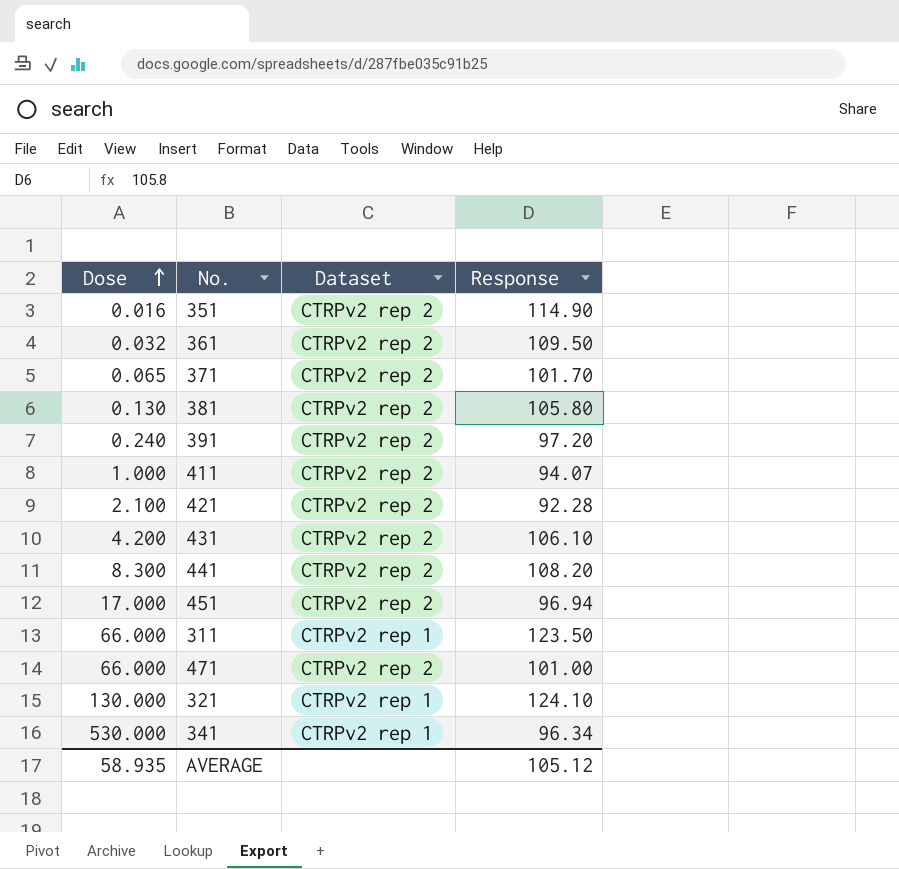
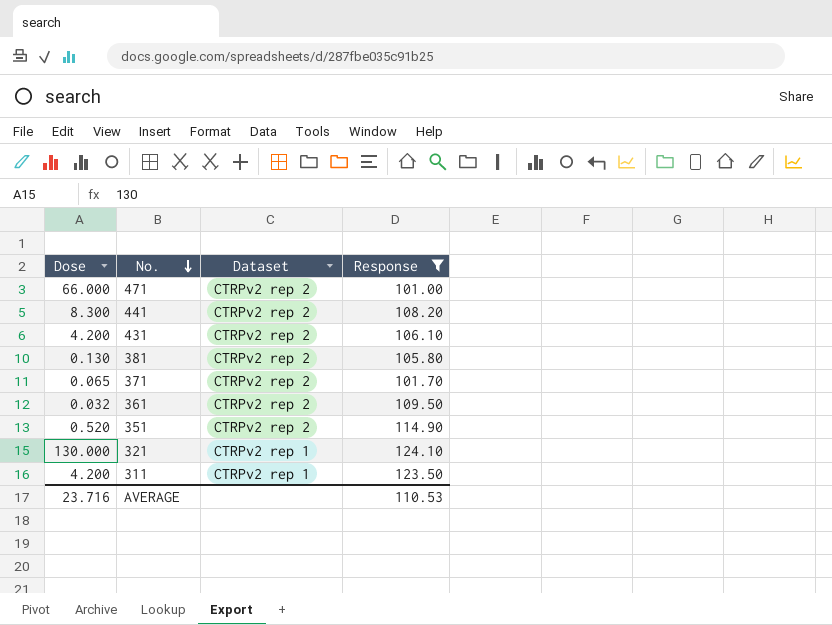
filter: none -> Response >= 101.00
row order: Dose ascending -> No. descending
351 | Dose: 0.016 -> 0.520
311 | Dose: 66.000 -> 4.200
AVERAGE | Dose: 58.935 -> 23.716
AVERAGE | Response: 105.12 -> 110.53

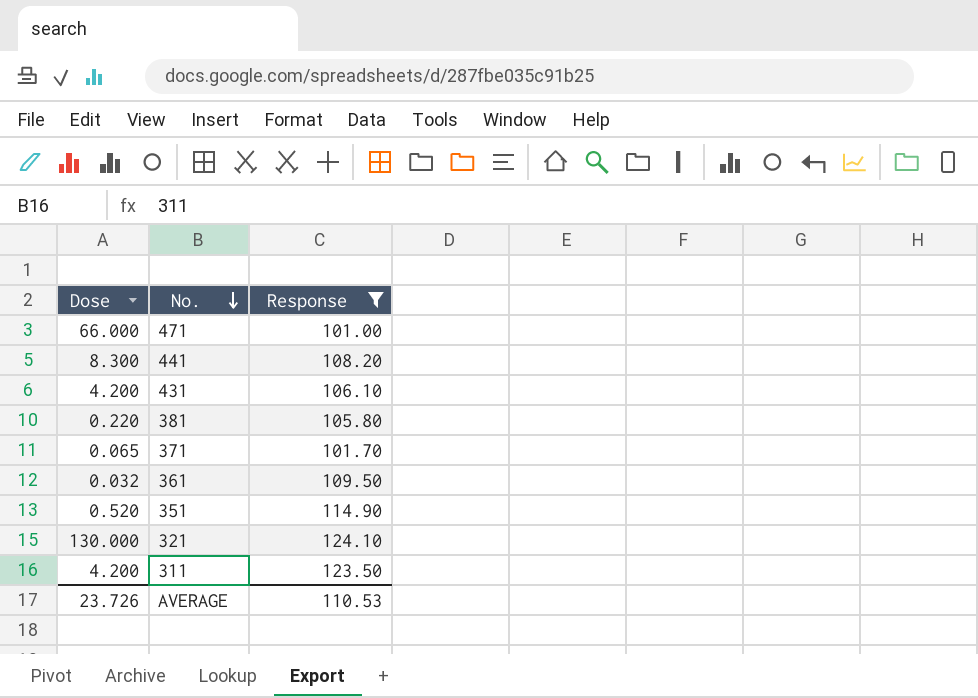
column Dataset | position: 3 -> none
381 | Dose: 0.130 -> 0.220
AVERAGE | Dose: 23.716 -> 23.726

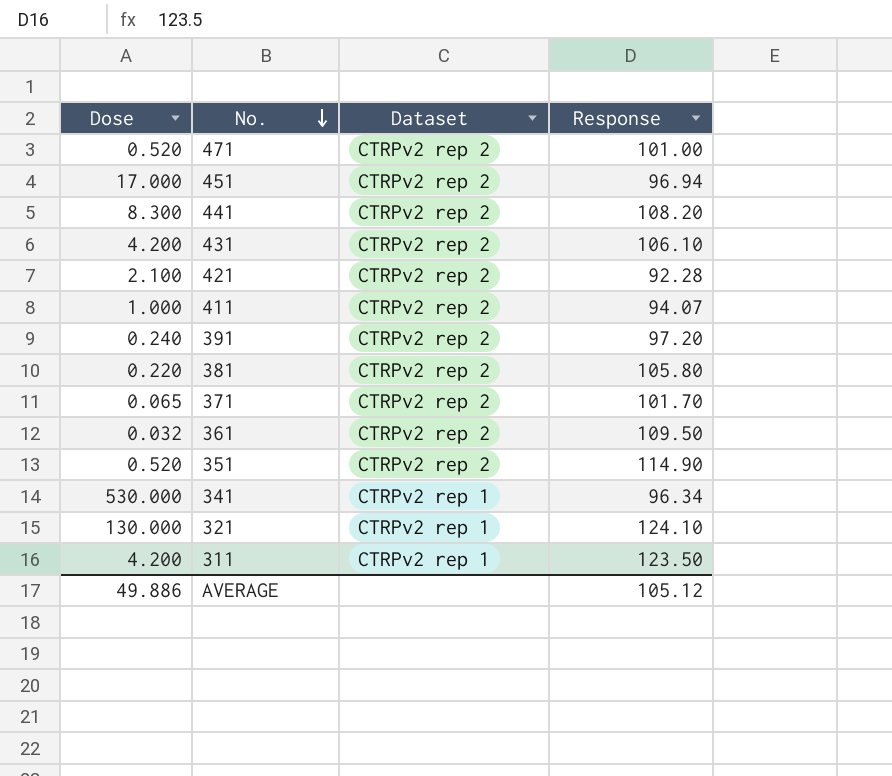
filter: Response >= 101.00 -> none
column Dataset | position: none -> 3
471 | Dose: 66.000 -> 0.520
AVERAGE | Dose: 23.726 -> 49.886
AVERAGE | Response: 110.53 -> 105.12

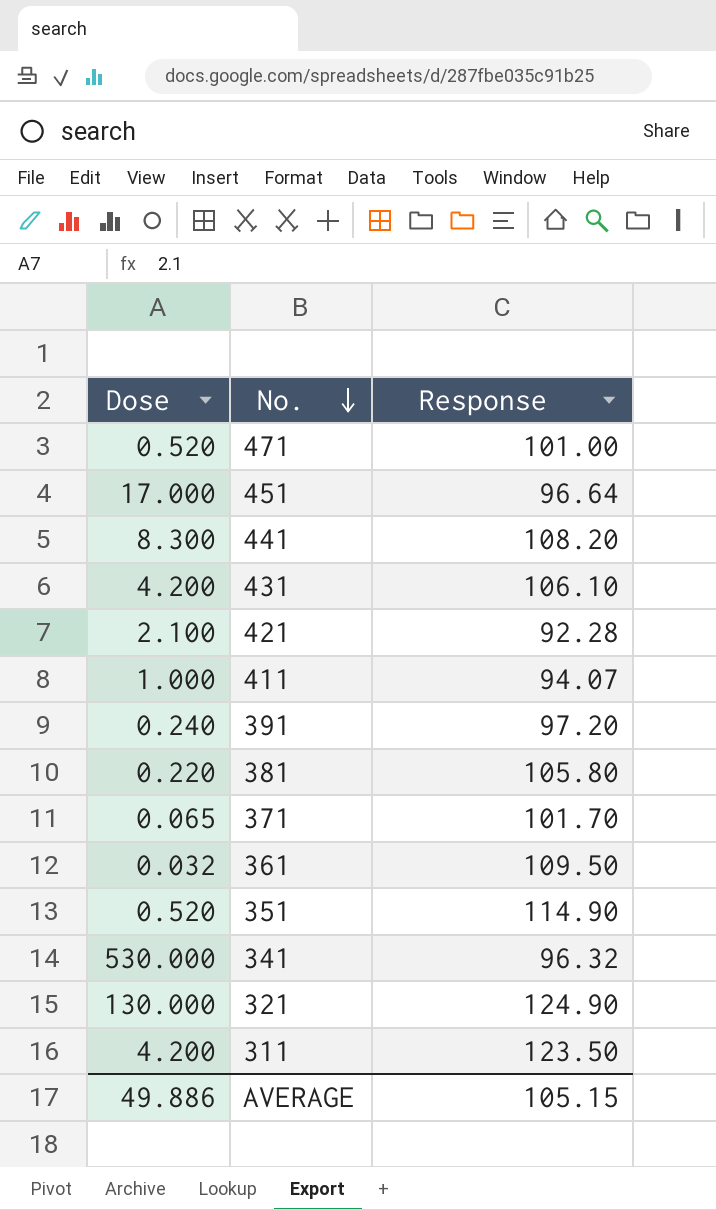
column Dataset | position: 3 -> none
451 | Response: 96.94 -> 96.64
341 | Response: 96.34 -> 96.32
321 | Response: 124.10 -> 124.90
AVERAGE | Response: 105.12 -> 105.15

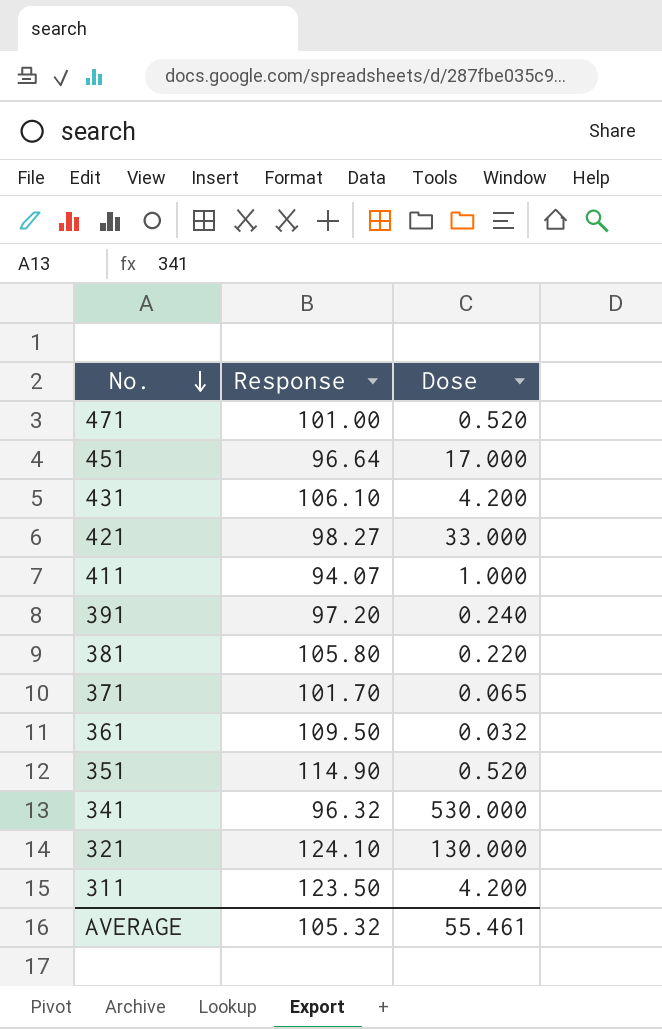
column Dose | position: 1 -> 3
row 441: 8.300 | 108.20 -> none
421 | Response: 92.28 -> 98.27
421 | Dose: 2.100 -> 33.000
321 | Response: 124.90 -> 124.10
AVERAGE | Response: 105.15 -> 105.32
AVERAGE | Dose: 49.886 -> 55.461

